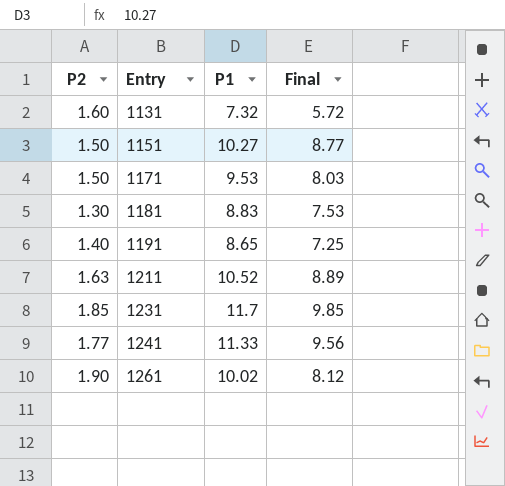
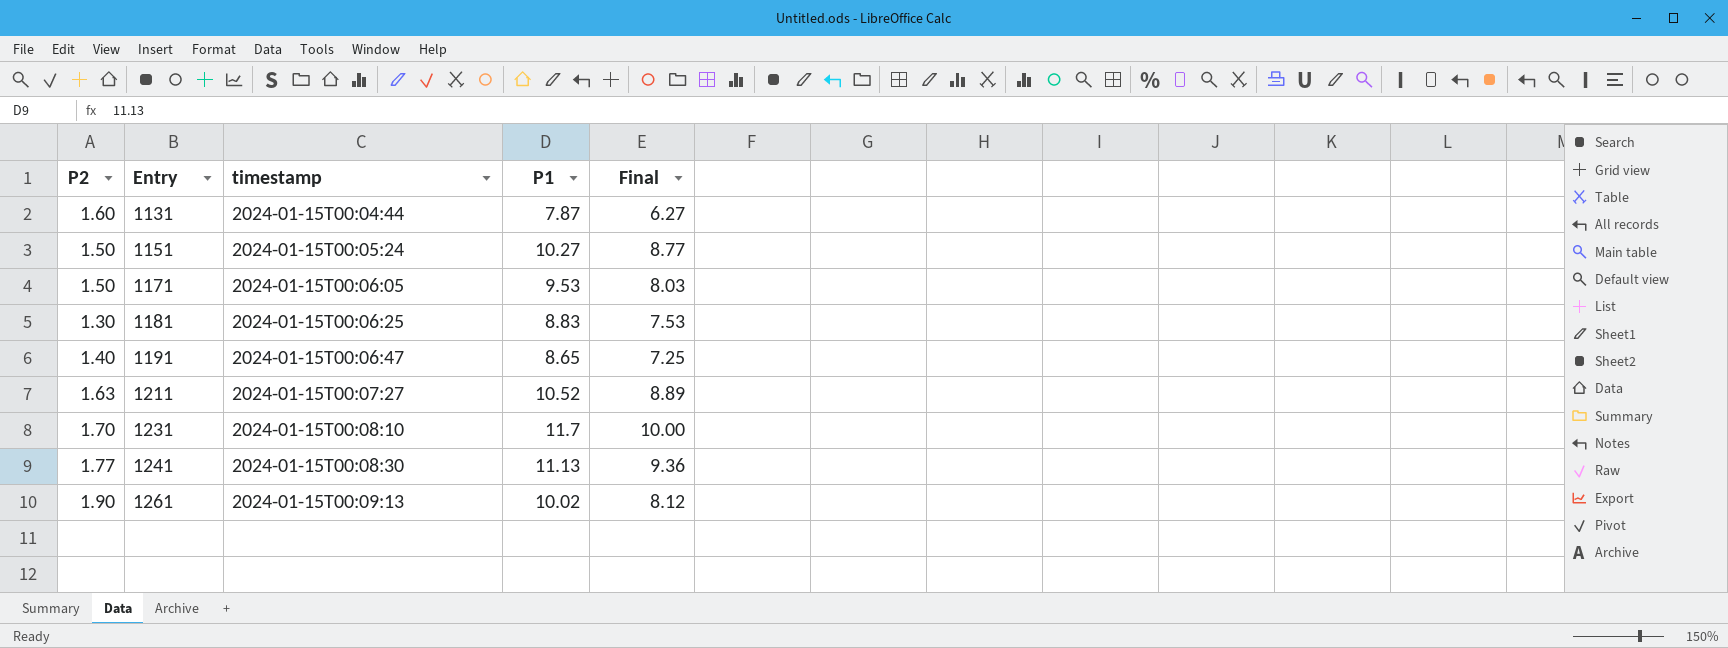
column timestamp | position: none -> 3
1131 | P1: 7.32 -> 7.87
1131 | Final: 5.72 -> 6.27
1231 | P2: 1.85 -> 1.70
1231 | Final: 9.85 -> 10.00
1241 | P1: 11.33 -> 11.13
1241 | Final: 9.56 -> 9.36

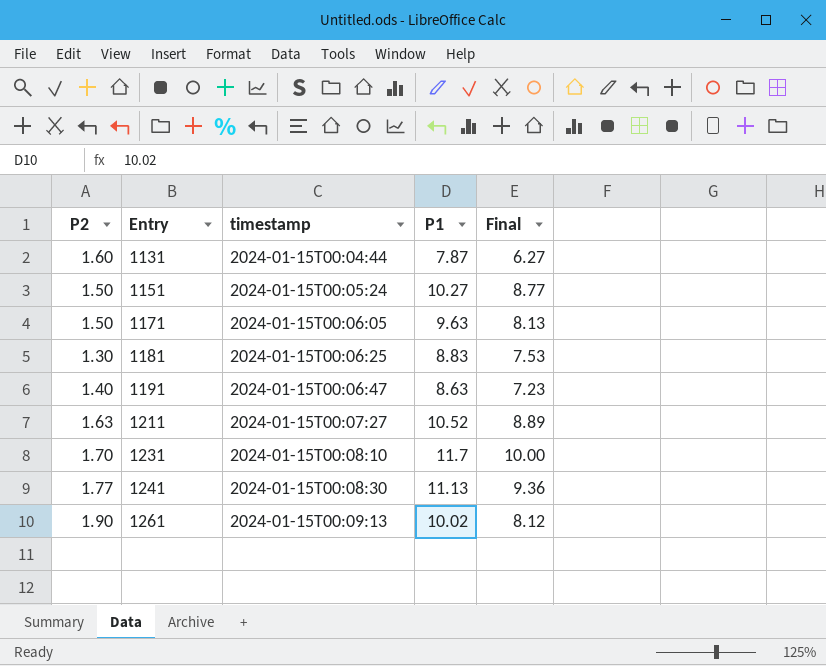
1171 | P1: 9.53 -> 9.63
1171 | Final: 8.03 -> 8.13
1191 | P1: 8.65 -> 8.63
1191 | Final: 7.25 -> 7.23

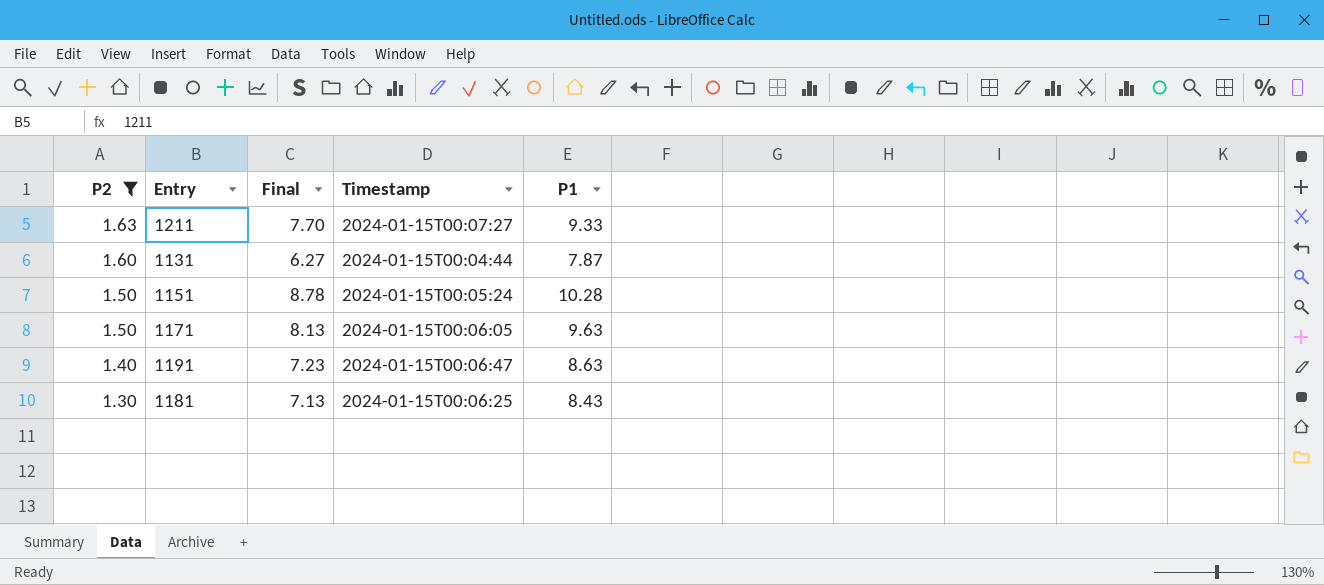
filter: none -> P2 <= 1.63
row order: Entry ascending -> P2 descending
column Final | position: 5 -> 3
column name: timestamp -> Timestamp
1211 | Final: 8.89 -> 7.70
1211 | P1: 10.52 -> 9.33
1151 | Final: 8.77 -> 8.78
1151 | P1: 10.27 -> 10.28
1181 | Final: 7.53 -> 7.13
1181 | P1: 8.83 -> 8.43

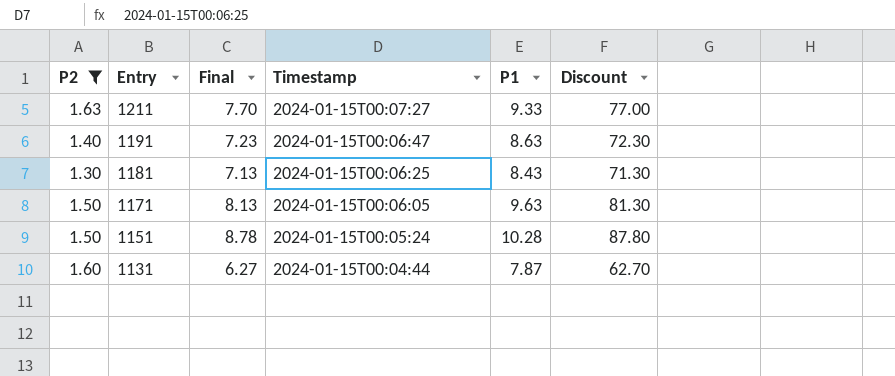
row order: P2 descending -> Entry descending
column Discount | formula: none -> [Final] * 10

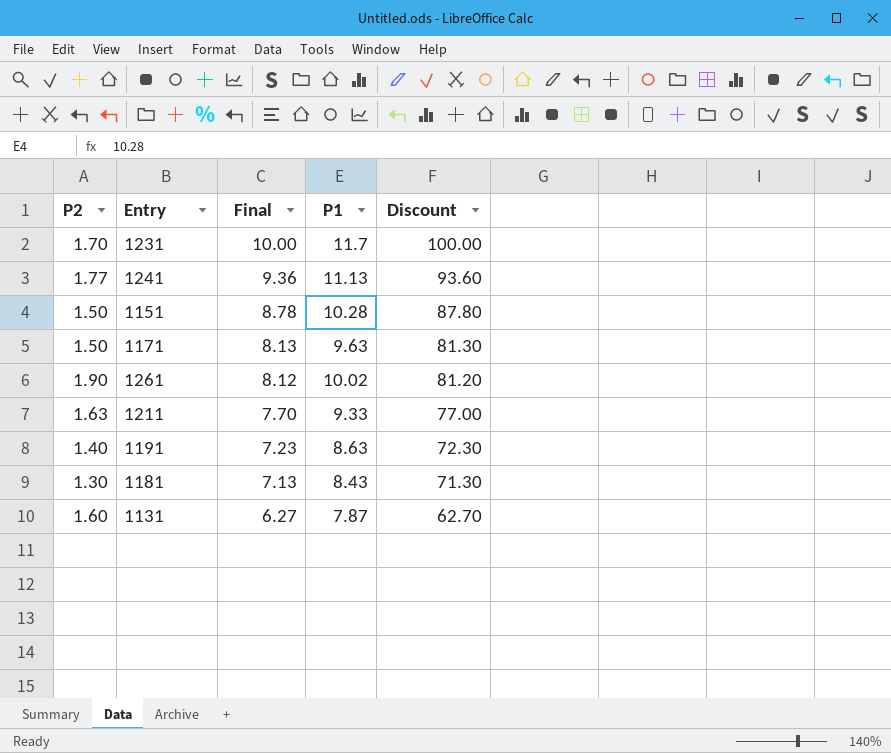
filter: P2 <= 1.63 -> none
row order: Entry descending -> Final descending
column Timestamp | position: 4 -> none

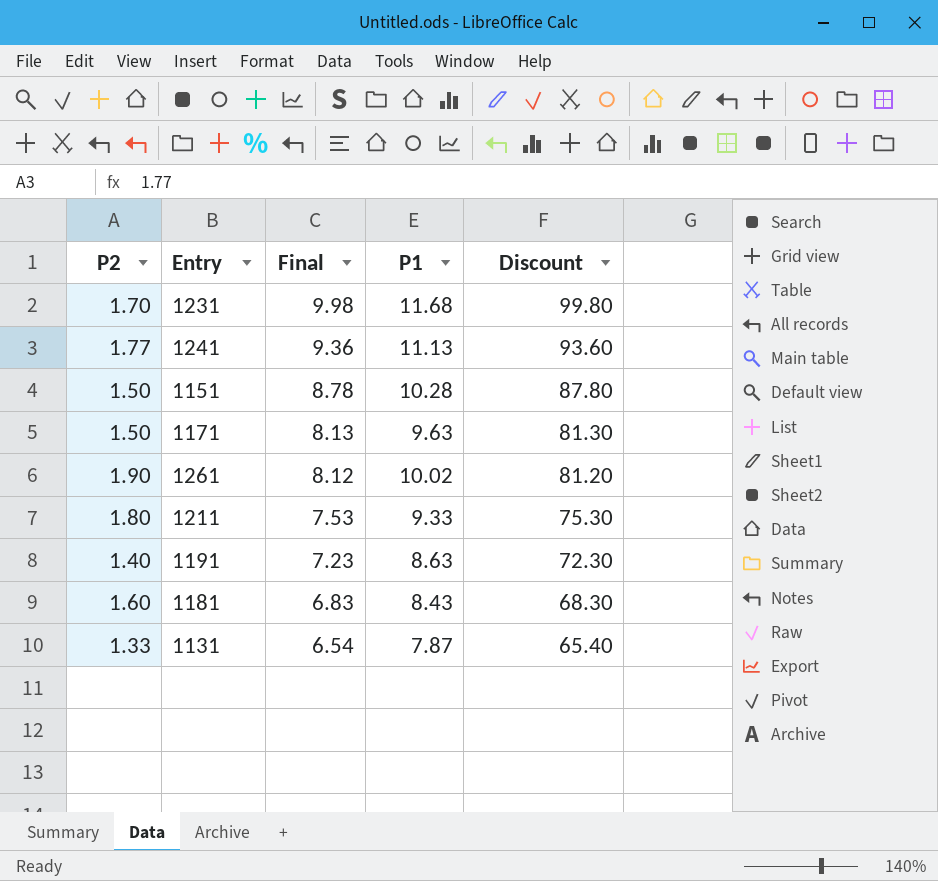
1231 | Final: 10.00 -> 9.98
1231 | P1: 11.7 -> 11.68
1231 | Discount: 100.00 -> 99.80
1211 | P2: 1.63 -> 1.80
1211 | Final: 7.70 -> 7.53
1211 | Discount: 77.00 -> 75.30
1181 | P2: 1.30 -> 1.60
1181 | Final: 7.13 -> 6.83
1181 | Discount: 71.30 -> 68.30
1131 | P2: 1.60 -> 1.33
1131 | Final: 6.27 -> 6.54
1131 | Discount: 62.70 -> 65.40

